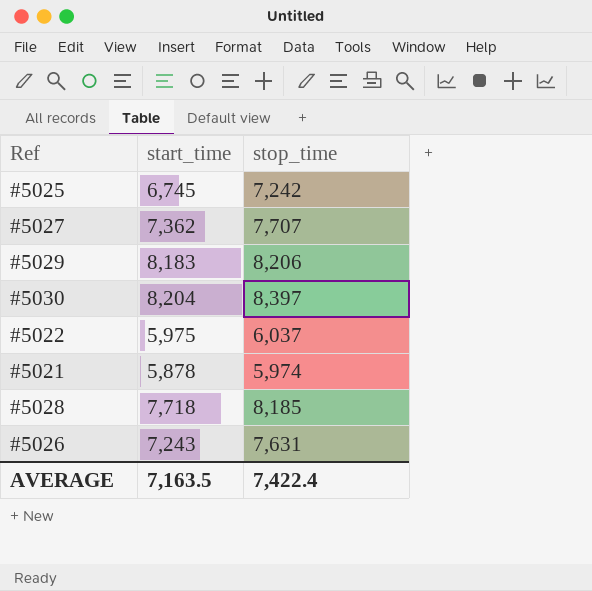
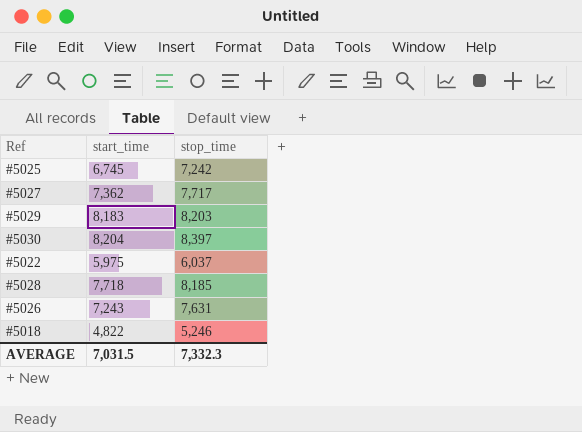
row #5021: 5,878 | 5,974 -> none
#5027 | stop_time: 7,707 -> 7,717
#5029 | stop_time: 8,206 -> 8,203
row #5018: none -> 4,822 | 5,246
AVERAGE | start_time: 7,163.5 -> 7,031.5
AVERAGE | stop_time: 7,422.4 -> 7,332.3

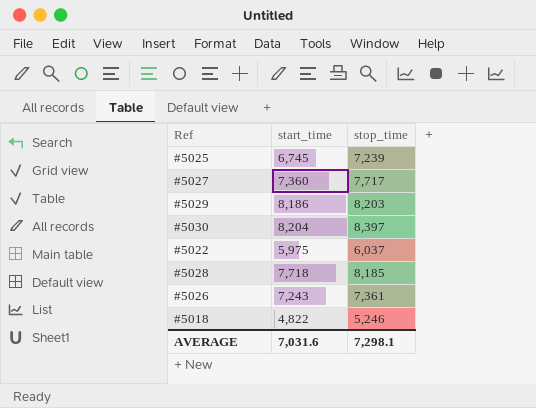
#5025 | stop_time: 7,242 -> 7,239
#5027 | start_time: 7,362 -> 7,360
#5029 | start_time: 8,183 -> 8,186
#5026 | stop_time: 7,631 -> 7,361
AVERAGE | start_time: 7,031.5 -> 7,031.6
AVERAGE | stop_time: 7,332.3 -> 7,298.1

